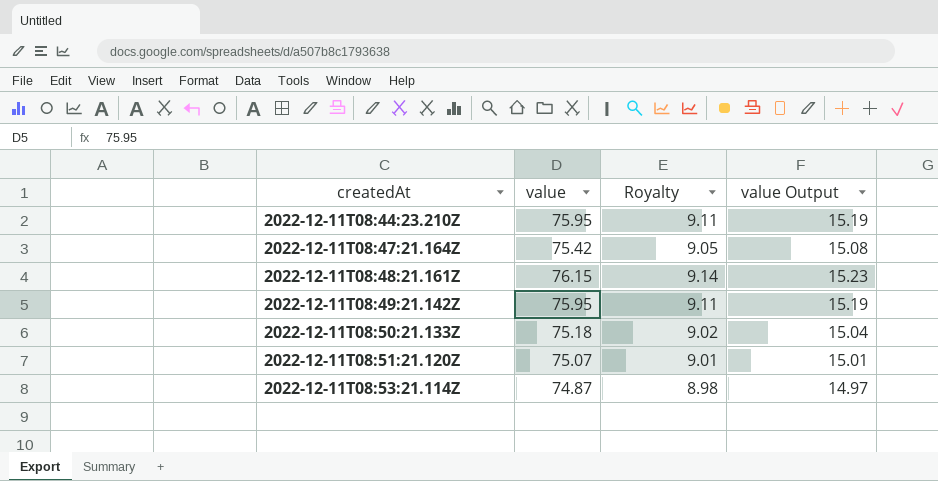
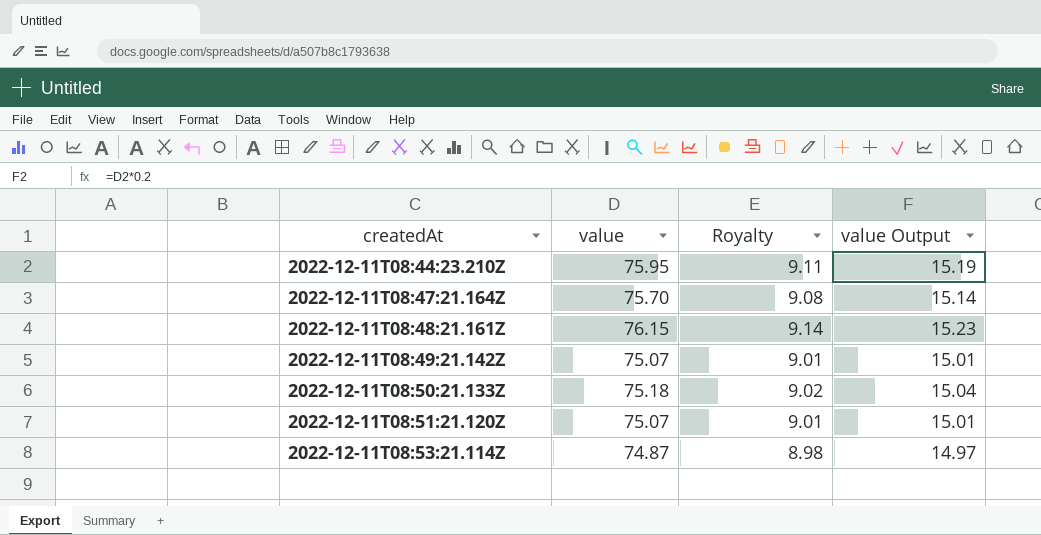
2022-12-11T08:47:21.164Z | value: 75.42 -> 75.70
2022-12-11T08:47:21.164Z | Royalty: 9.05 -> 9.08
2022-12-11T08:47:21.164Z | value Output: 15.08 -> 15.14
2022-12-11T08:49:21.142Z | value: 75.95 -> 75.07
2022-12-11T08:49:21.142Z | Royalty: 9.11 -> 9.01
2022-12-11T08:49:21.142Z | value Output: 15.19 -> 15.01

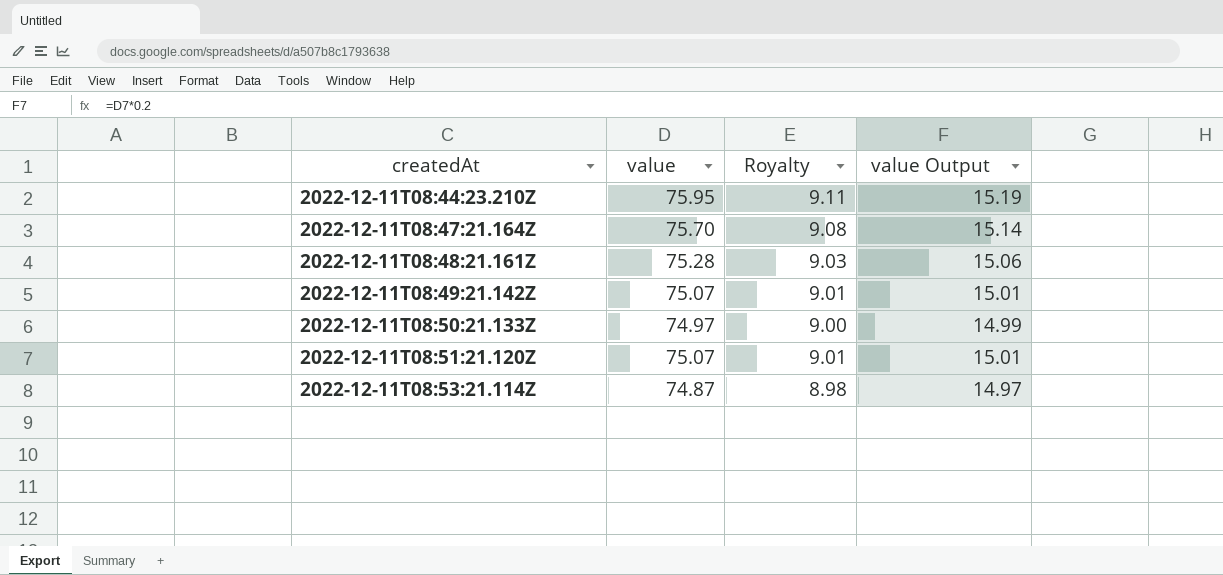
2022-12-11T08:48:21.161Z | value: 76.15 -> 75.28
2022-12-11T08:48:21.161Z | Royalty: 9.14 -> 9.03
2022-12-11T08:48:21.161Z | value Output: 15.23 -> 15.06
2022-12-11T08:50:21.133Z | value: 75.18 -> 74.97
2022-12-11T08:50:21.133Z | Royalty: 9.02 -> 9.00
2022-12-11T08:50:21.133Z | value Output: 15.04 -> 14.99

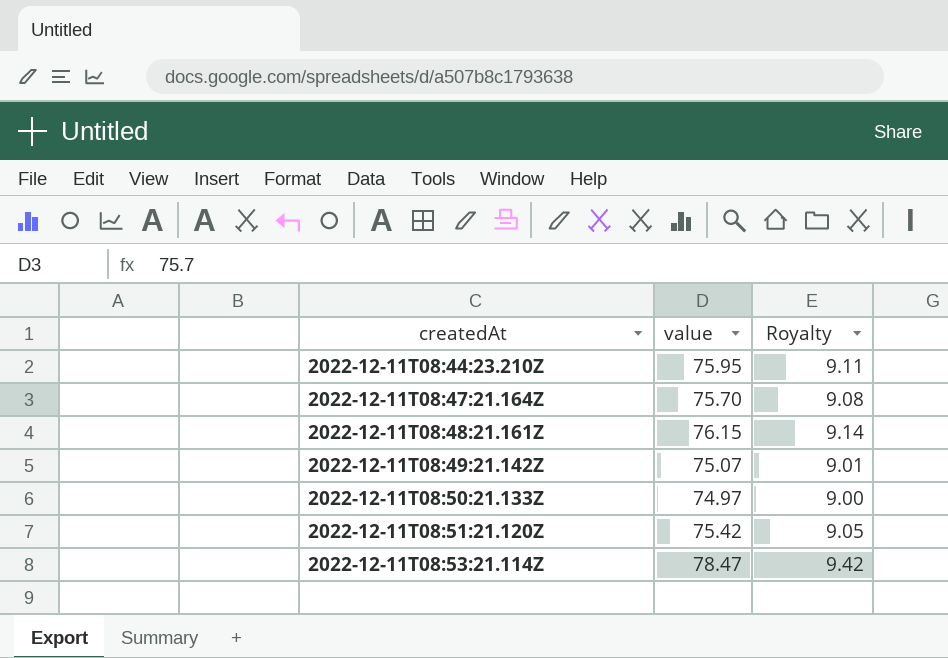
column value Output | formula: [value] * 0.2 -> none
2022-12-11T08:48:21.161Z | value: 75.28 -> 76.15
2022-12-11T08:48:21.161Z | Royalty: 9.03 -> 9.14
2022-12-11T08:51:21.120Z | value: 75.07 -> 75.42
2022-12-11T08:51:21.120Z | Royalty: 9.01 -> 9.05
2022-12-11T08:53:21.114Z | value: 74.87 -> 78.47
2022-12-11T08:53:21.114Z | Royalty: 8.98 -> 9.42

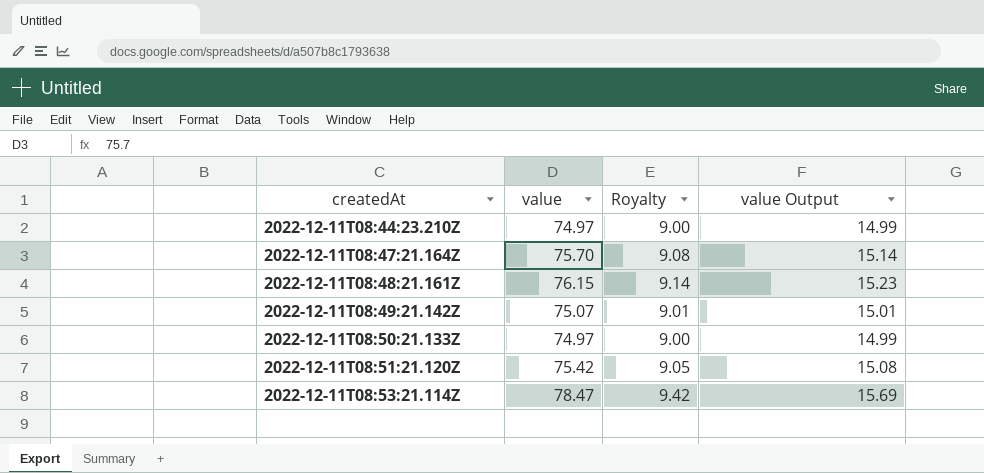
column value Output | formula: none -> [value] * 0.2
2022-12-11T08:44:23.210Z | value: 75.95 -> 74.97
2022-12-11T08:44:23.210Z | Royalty: 9.11 -> 9.00

